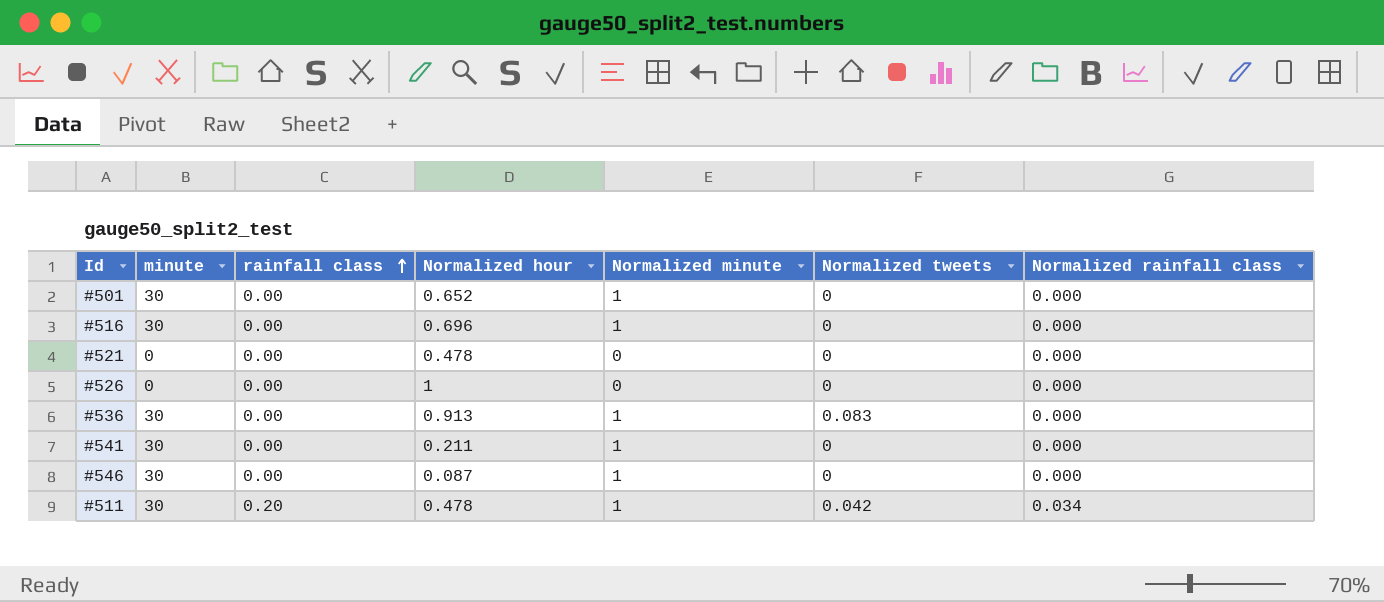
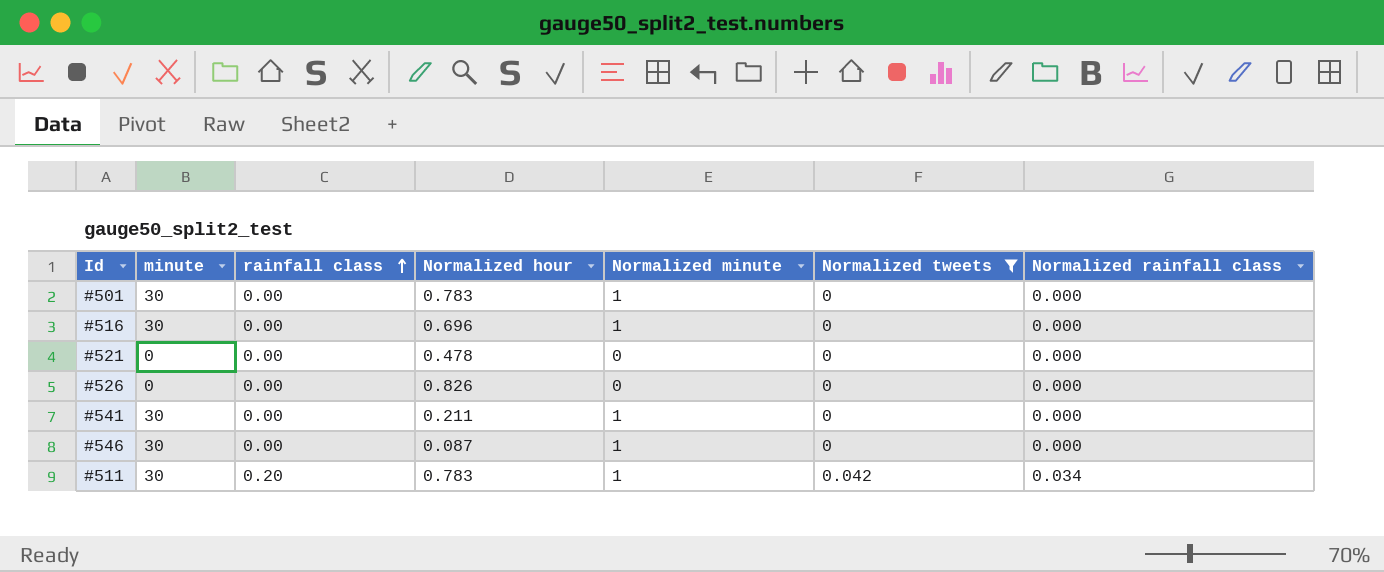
filter: none -> Normalized tweets != 0.083
#501 | Normalized hour: 0.652 -> 0.783
#526 | Normalized hour: 1 -> 0.826
#511 | Normalized hour: 0.478 -> 0.783

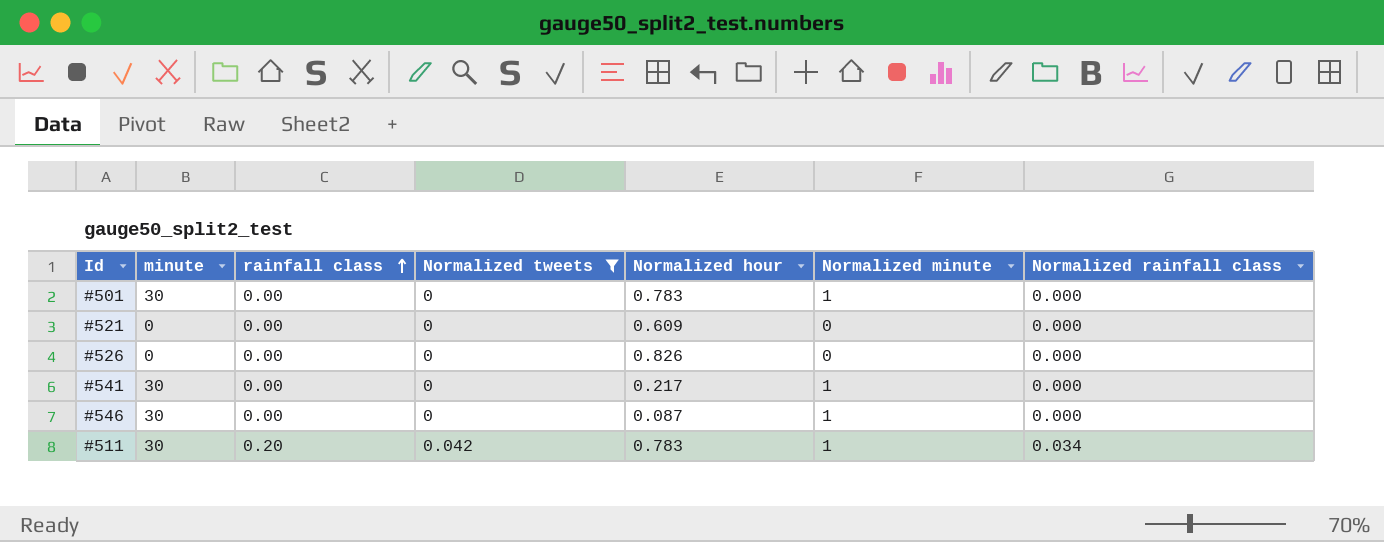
column Normalized tweets | position: 6 -> 4
row #516: 30 | 0.00 | 0.696 | 1 | 0 | 0.000 -> none
#521 | Normalized hour: 0.478 -> 0.609
#541 | Normalized hour: 0.211 -> 0.217

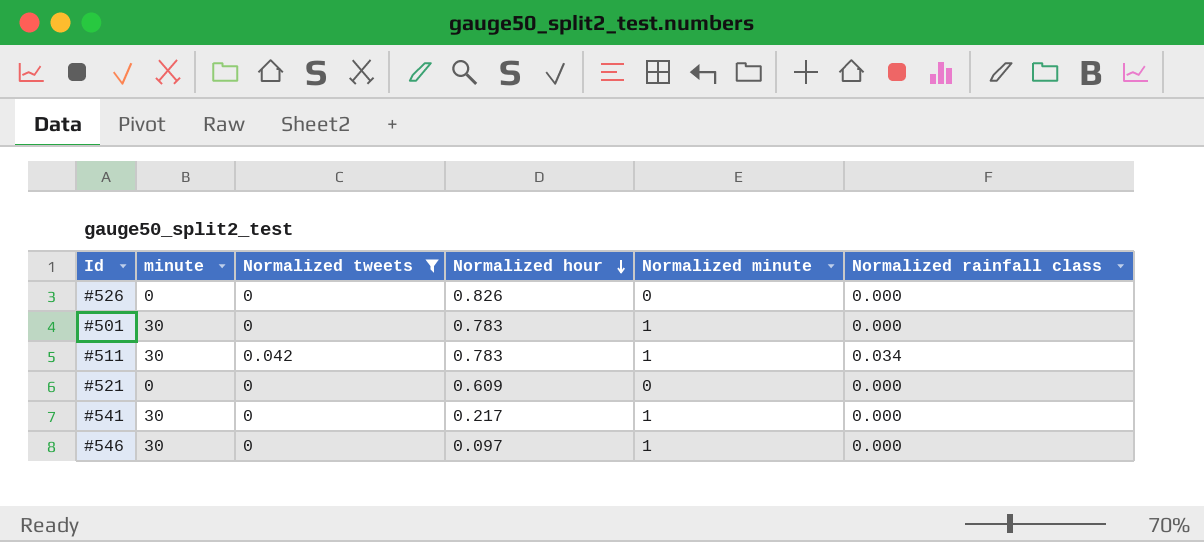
row order: rainfall class ascending -> Normalized hour descending
column rainfall class | position: 3 -> none
#546 | Normalized hour: 0.087 -> 0.097

